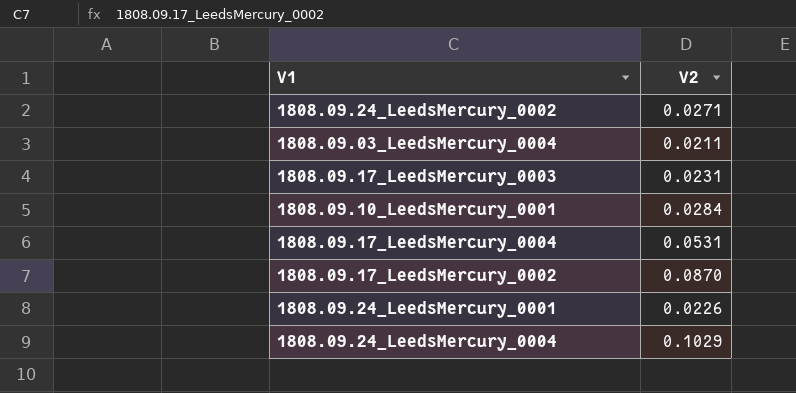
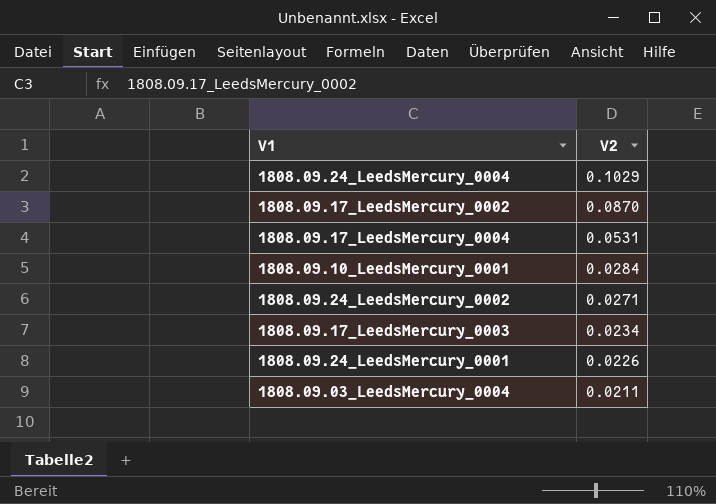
row order: none -> V2 descending
1808.09.17_LeedsMercury_0003 | V2: 0.0231 -> 0.0234

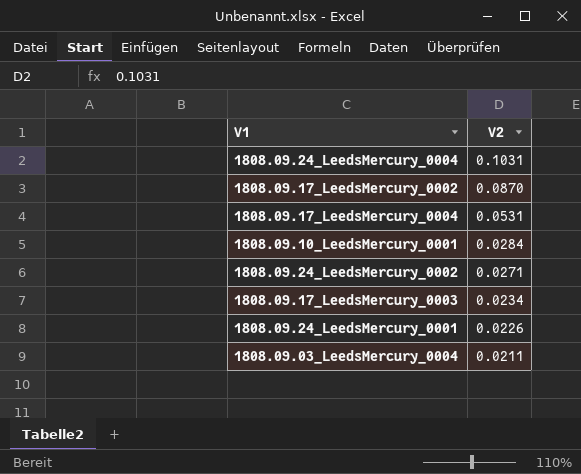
1808.09.24_LeedsMercury_0004 | V2: 0.1029 -> 0.1031

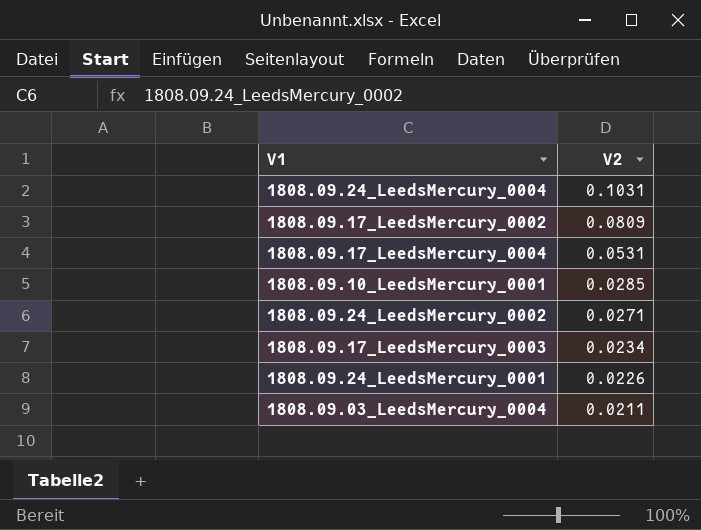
1808.09.17_LeedsMercury_0002 | V2: 0.0870 -> 0.0809
1808.09.10_LeedsMercury_0001 | V2: 0.0284 -> 0.0285

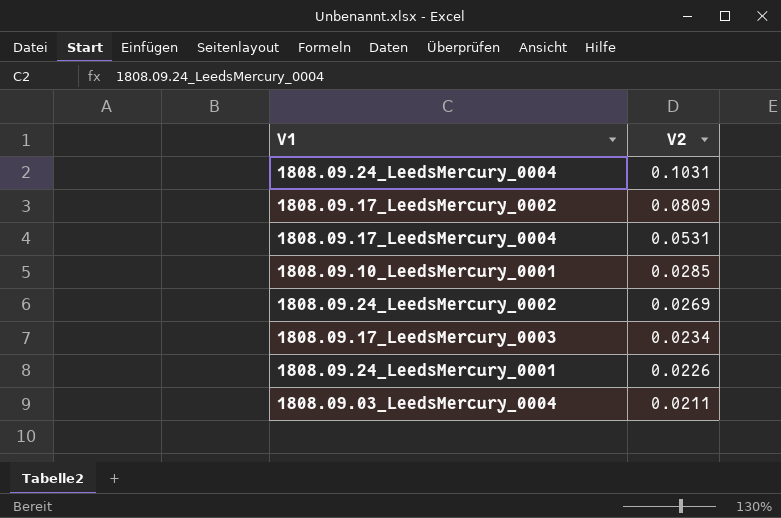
1808.09.24_LeedsMercury_0002 | V2: 0.0271 -> 0.0269

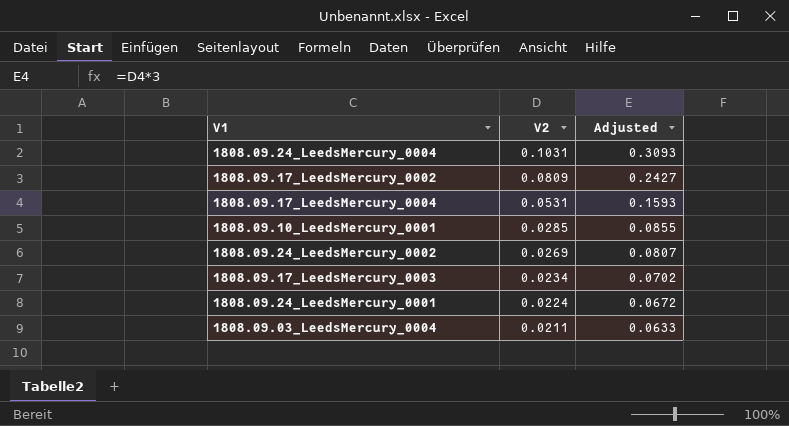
column Adjusted | formula: none -> [V2] * 3
1808.09.24_LeedsMercury_0001 | V2: 0.0226 -> 0.0224

